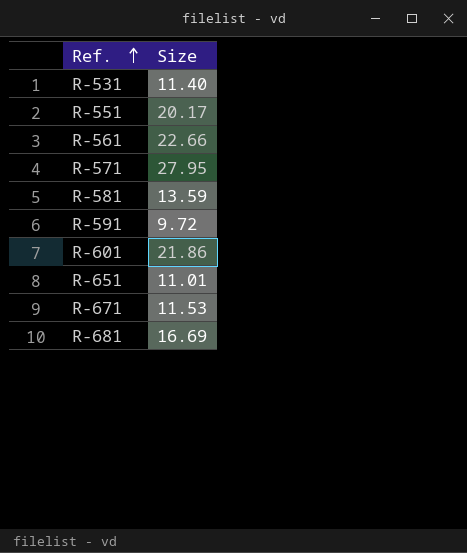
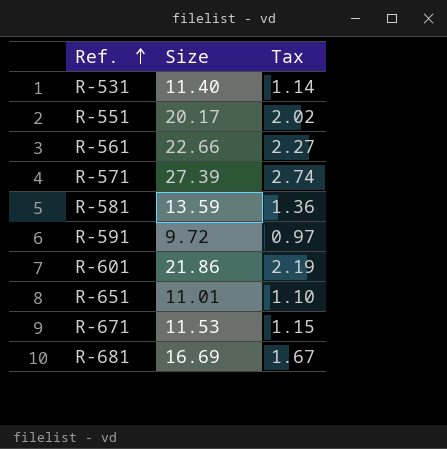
column Tax | formula: none -> [Size] * 0.1
R-571 | Size: 27.95 -> 27.39

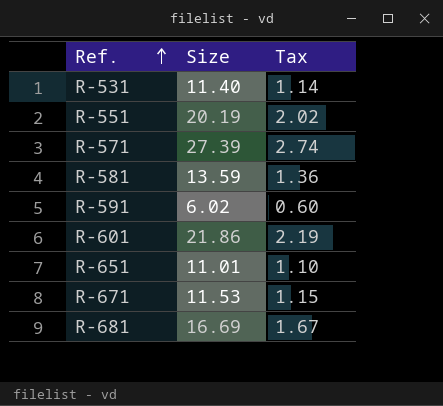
row R-561: 22.66 | 2.27 -> none
R-551 | Size: 20.17 -> 20.19
R-591 | Size: 9.72 -> 6.02
R-591 | Tax: 0.97 -> 0.60

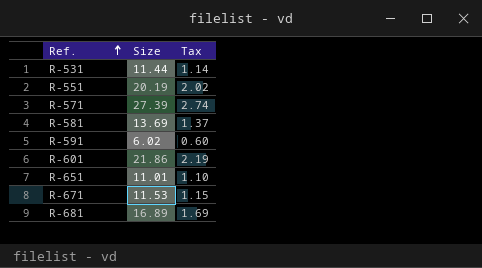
R-531 | Size: 11.40 -> 11.44
R-581 | Size: 13.59 -> 13.69
R-581 | Tax: 1.36 -> 1.37
R-681 | Size: 16.69 -> 16.89
R-681 | Tax: 1.67 -> 1.69

